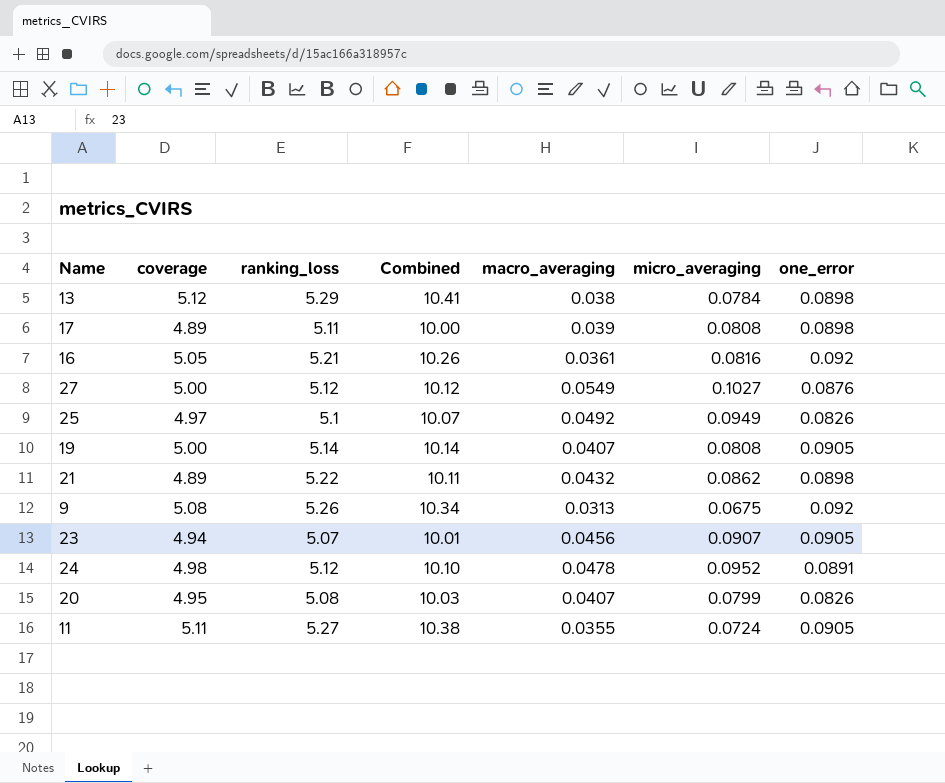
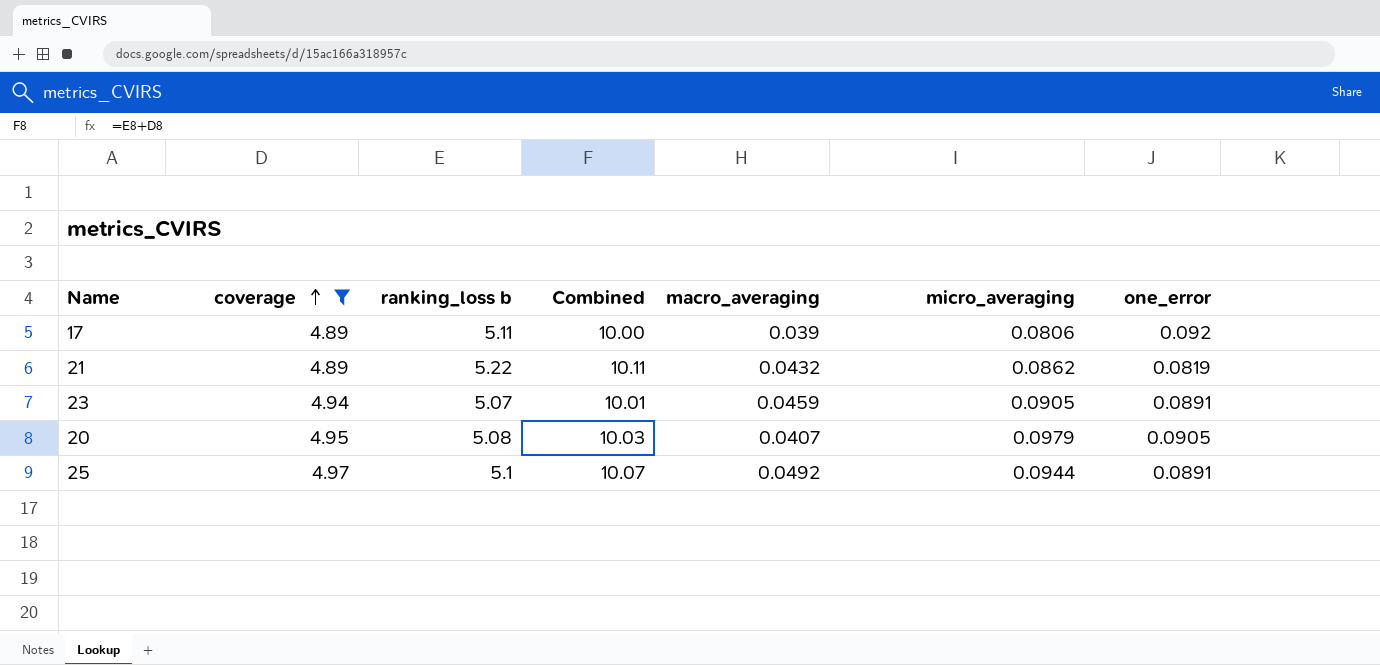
filter: none -> coverage <= 4.97
row order: none -> coverage ascending
column name: ranking_loss -> ranking_loss b
17 | micro_averaging: 0.0808 -> 0.0806
17 | one_error: 0.0898 -> 0.092
21 | one_error: 0.0898 -> 0.0819
23 | macro_averaging: 0.0456 -> 0.0459
23 | micro_averaging: 0.0907 -> 0.0905
23 | one_error: 0.0905 -> 0.0891
20 | micro_averaging: 0.0799 -> 0.0979
20 | one_error: 0.0826 -> 0.0905
25 | micro_averaging: 0.0949 -> 0.0944
25 | one_error: 0.0826 -> 0.0891

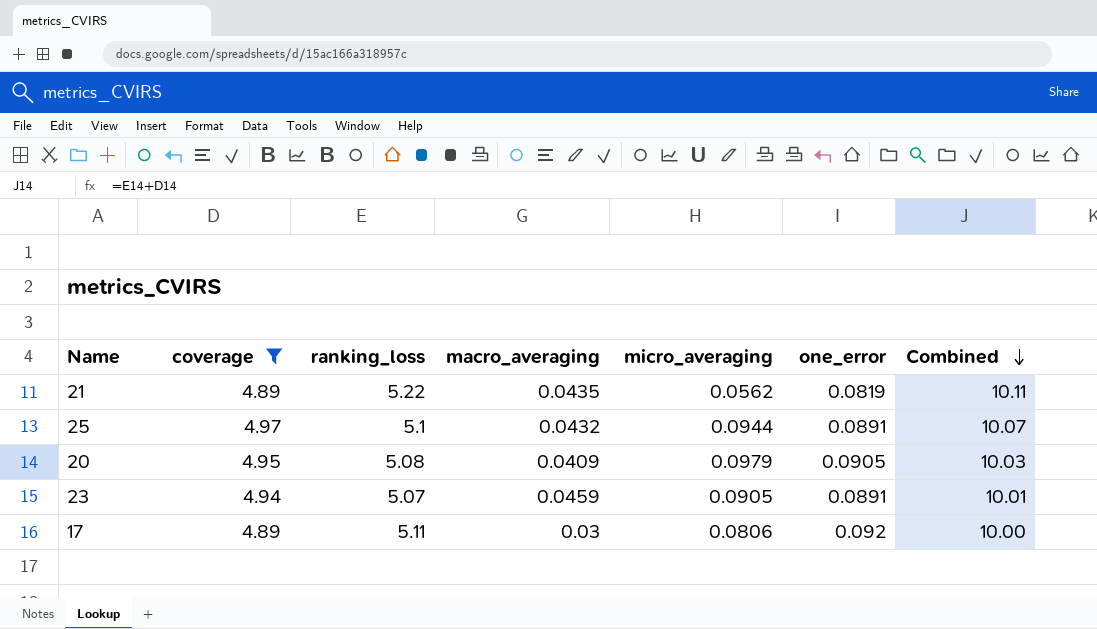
row order: coverage ascending -> Combined descending
column name: ranking_loss b -> ranking_loss
column Combined | position: 4 -> 7
21 | macro_averaging: 0.0432 -> 0.0435
21 | micro_averaging: 0.0862 -> 0.0562
25 | macro_averaging: 0.0492 -> 0.0432
20 | macro_averaging: 0.0407 -> 0.0409
17 | macro_averaging: 0.039 -> 0.03

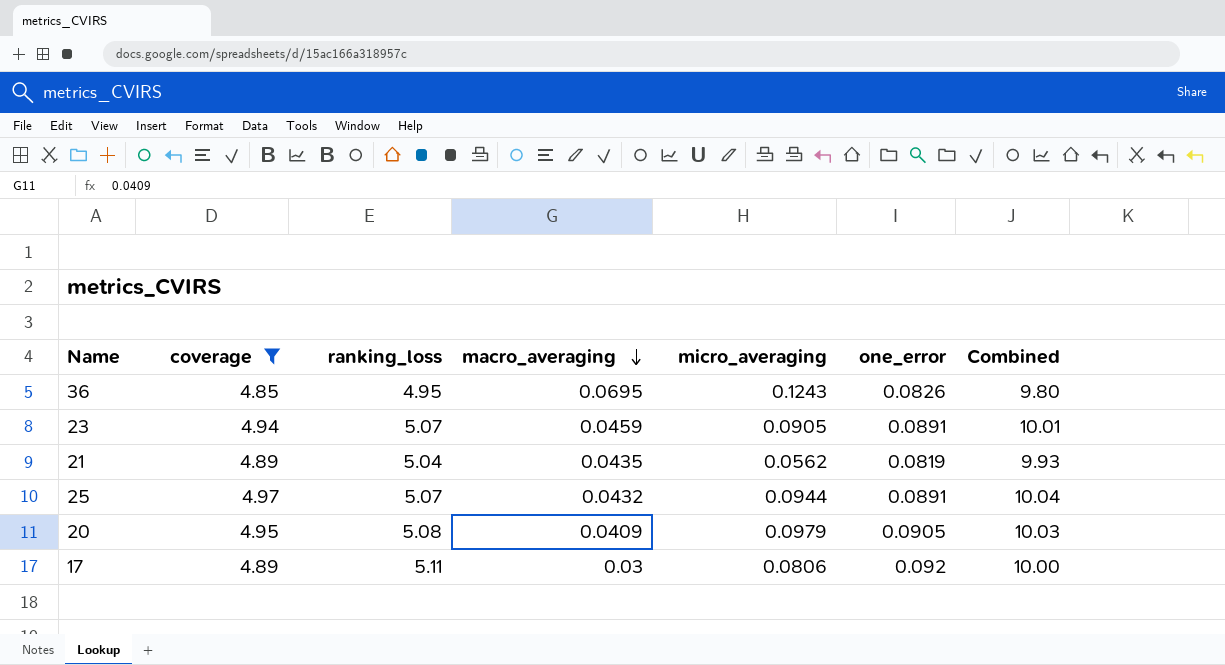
row order: Combined descending -> macro_averaging descending
row 36: none -> 4.85 | 4.95 | 0.0695 | 0.1243 | 0.0826 | 9.80
21 | ranking_loss: 5.22 -> 5.04
21 | Combined: 10.11 -> 9.93
25 | ranking_loss: 5.1 -> 5.07
25 | Combined: 10.07 -> 10.04

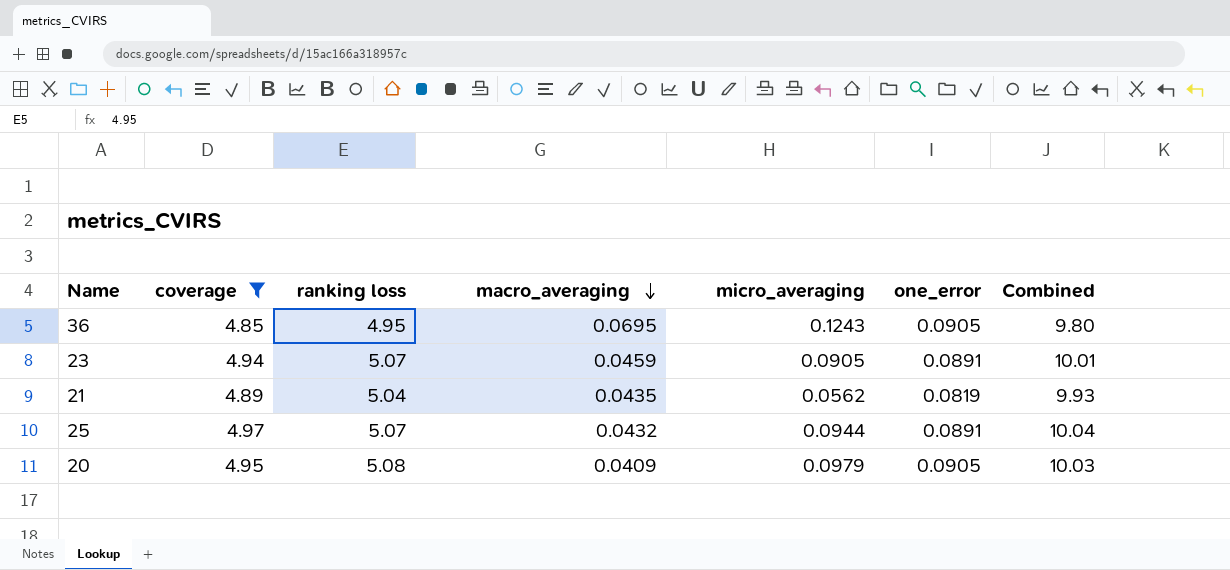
column name: ranking_loss -> ranking loss
row 17: 4.89 | 5.11 | 0.03 | 0.0806 | 0.092 | 10.00 -> none
36 | one_error: 0.0826 -> 0.0905

